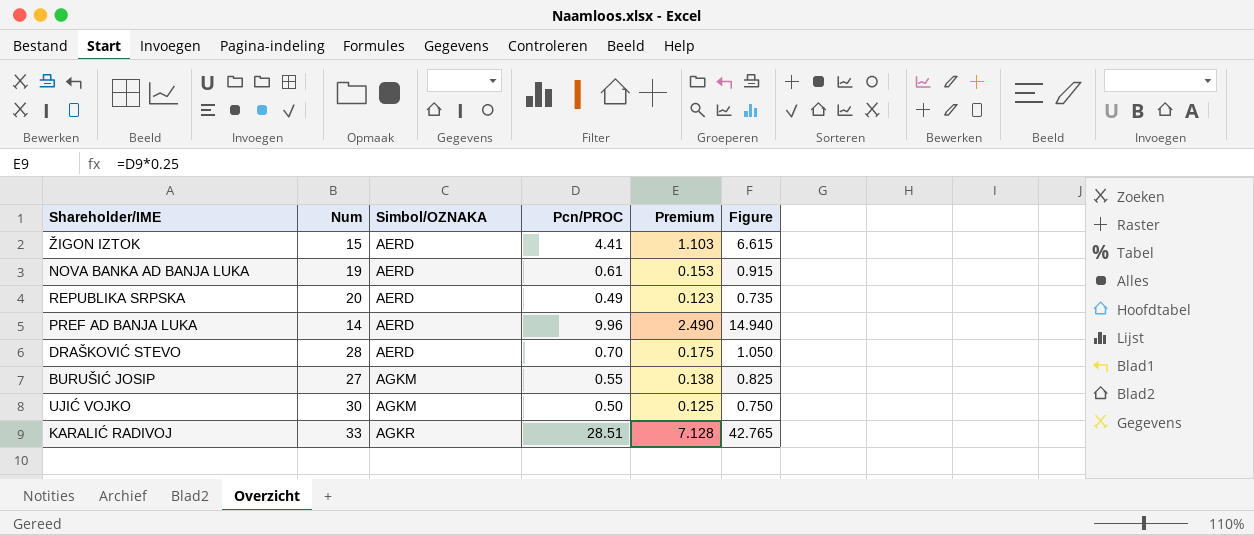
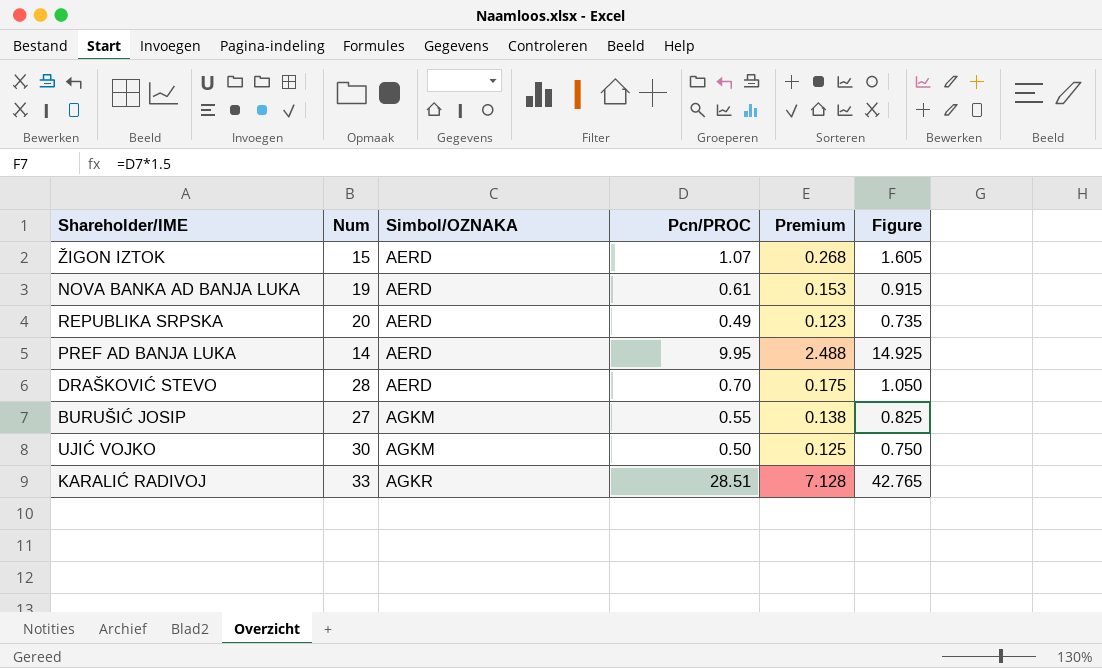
ŽIGON IZTOK | Pcn/PROC: 4.41 -> 1.07
ŽIGON IZTOK | Premium: 1.103 -> 0.268
ŽIGON IZTOK | Figure: 6.615 -> 1.605
PREF AD BANJA LUKA | Pcn/PROC: 9.96 -> 9.95
PREF AD BANJA LUKA | Premium: 2.490 -> 2.488
PREF AD BANJA LUKA | Figure: 14.940 -> 14.925

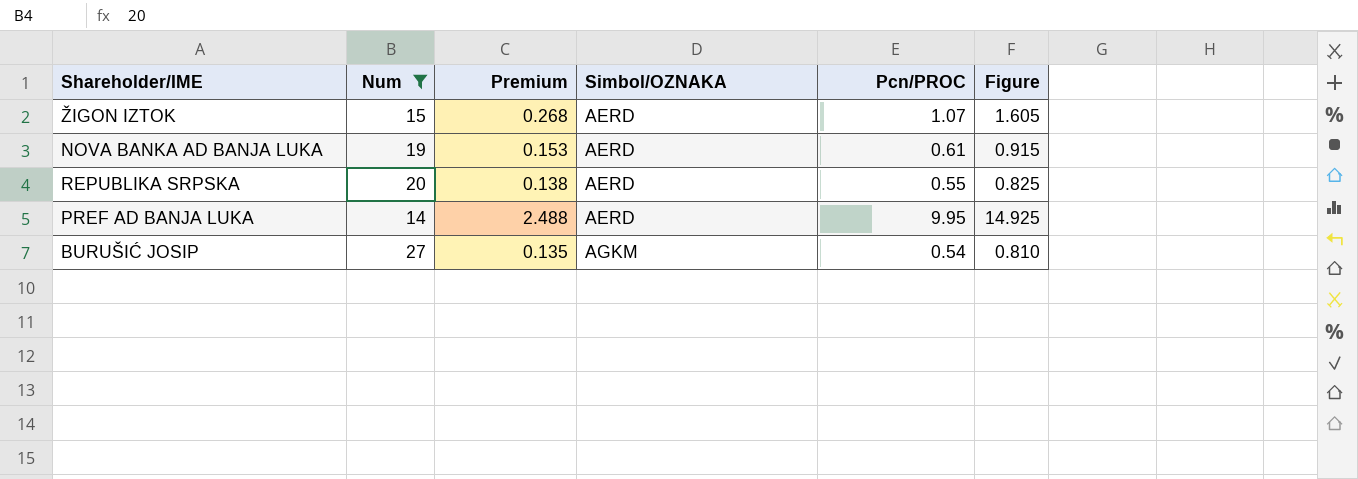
filter: none -> Num <= 27
column Premium | position: 5 -> 3
REPUBLIKA SRPSKA | Premium: 0.123 -> 0.138
REPUBLIKA SRPSKA | Pcn/PROC: 0.49 -> 0.55
REPUBLIKA SRPSKA | Figure: 0.735 -> 0.825
BURUŠIĆ JOSIP | Premium: 0.138 -> 0.135
BURUŠIĆ JOSIP | Pcn/PROC: 0.55 -> 0.54
BURUŠIĆ JOSIP | Figure: 0.825 -> 0.810

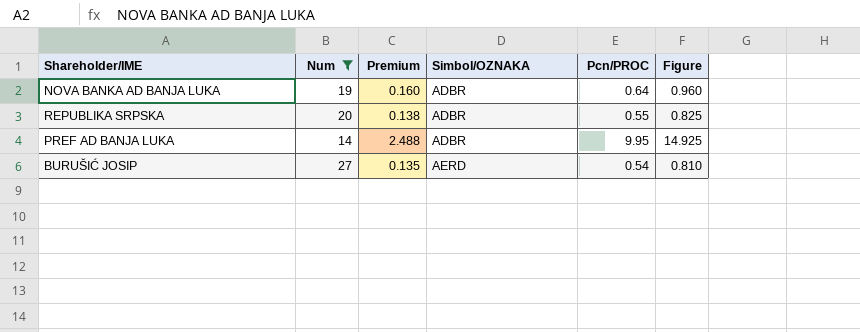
row ŽIGON IZTOK: 15 | 0.268 | AERD | 1.07 | 1.605 -> none
NOVA BANKA AD BANJA LUKA | Premium: 0.153 -> 0.160
NOVA BANKA AD BANJA LUKA | Simbol/OZNAKA: AERD -> ADBR
NOVA BANKA AD BANJA LUKA | Pcn/PROC: 0.61 -> 0.64
NOVA BANKA AD BANJA LUKA | Figure: 0.915 -> 0.960
REPUBLIKA SRPSKA | Simbol/OZNAKA: AERD -> ADBR
PREF AD BANJA LUKA | Simbol/OZNAKA: AERD -> ADBR
BURUŠIĆ JOSIP | Simbol/OZNAKA: AGKM -> AERD

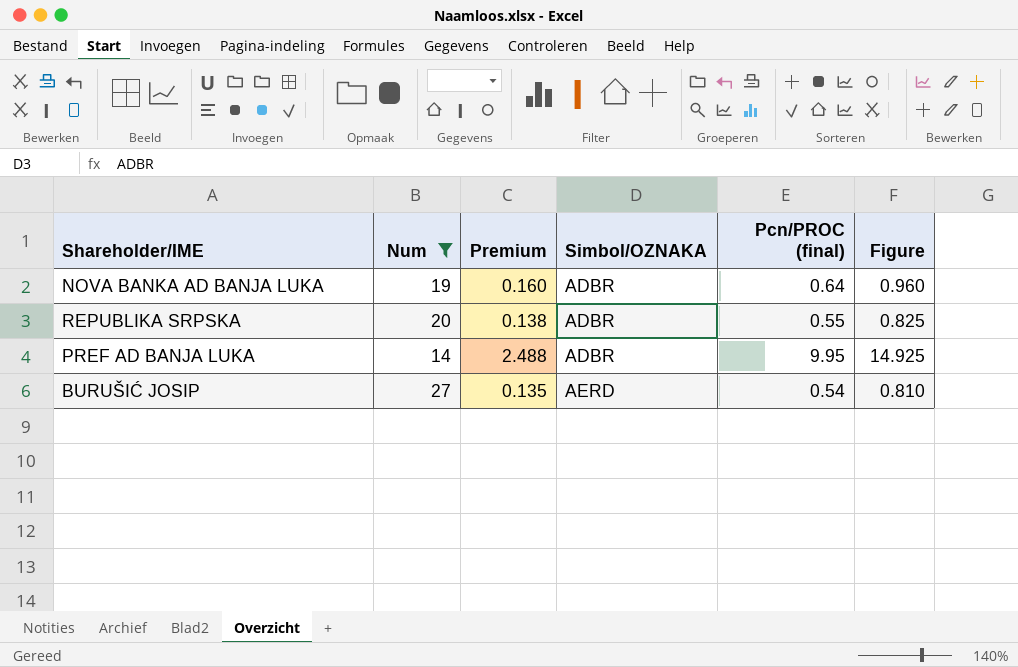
column name: Pcn/PROC -> Pcn/PROC (final)

